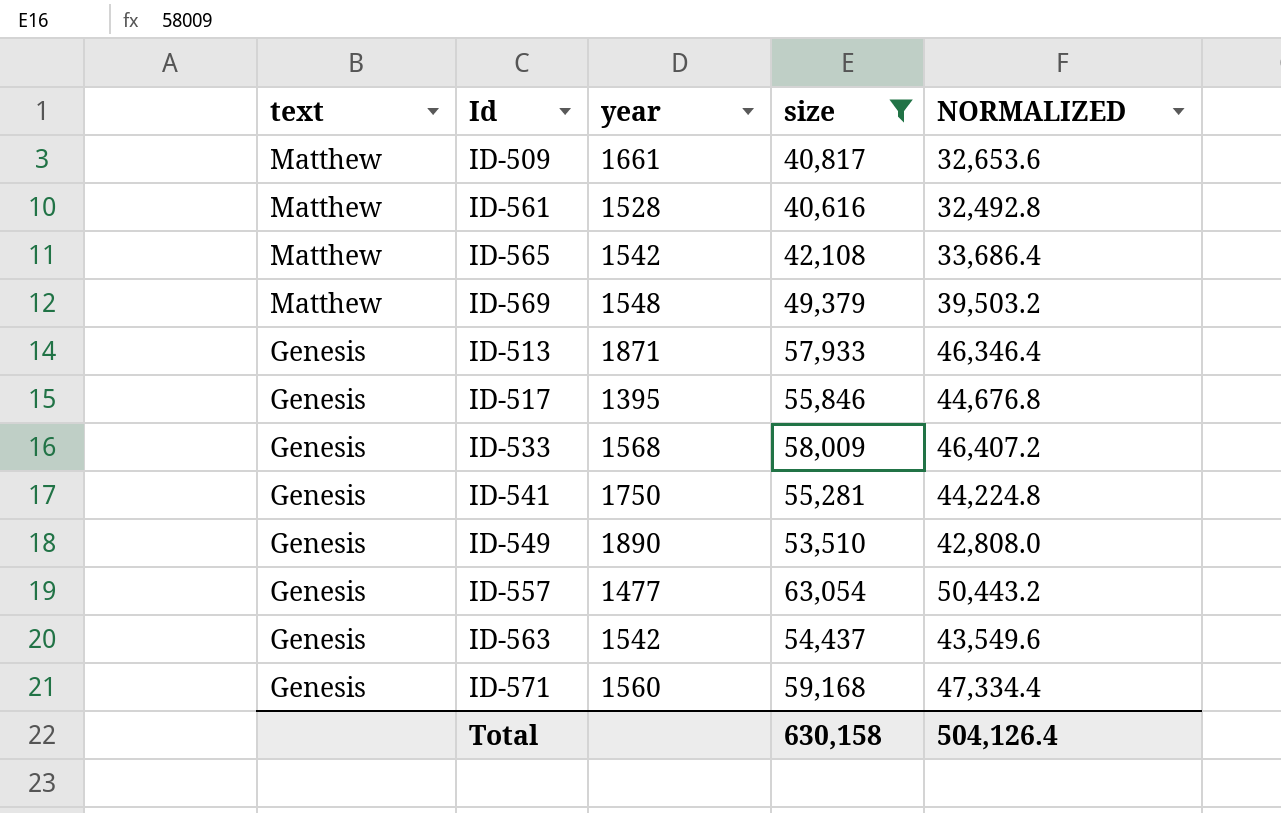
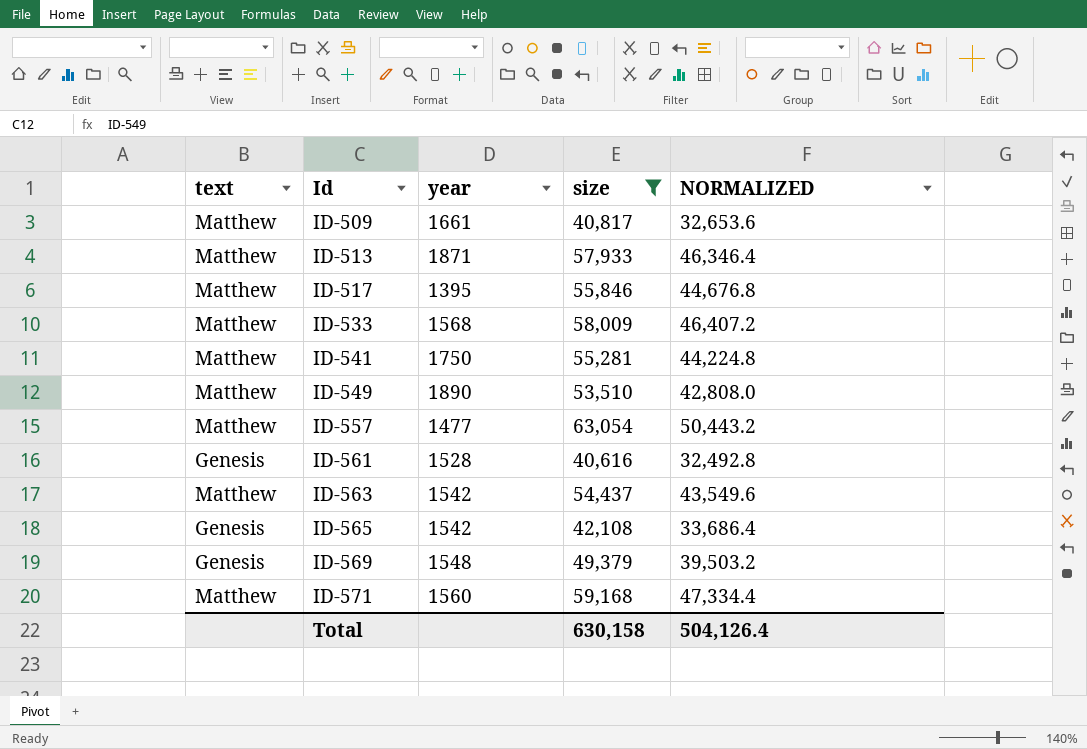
row order: text descending -> Id ascending
ID-513 | text: Genesis -> Matthew
ID-517 | text: Genesis -> Matthew
ID-533 | text: Genesis -> Matthew
ID-541 | text: Genesis -> Matthew
ID-549 | text: Genesis -> Matthew
ID-557 | text: Genesis -> Matthew
ID-561 | text: Matthew -> Genesis
ID-563 | text: Genesis -> Matthew
ID-565 | text: Matthew -> Genesis
ID-569 | text: Matthew -> Genesis
ID-571 | text: Genesis -> Matthew

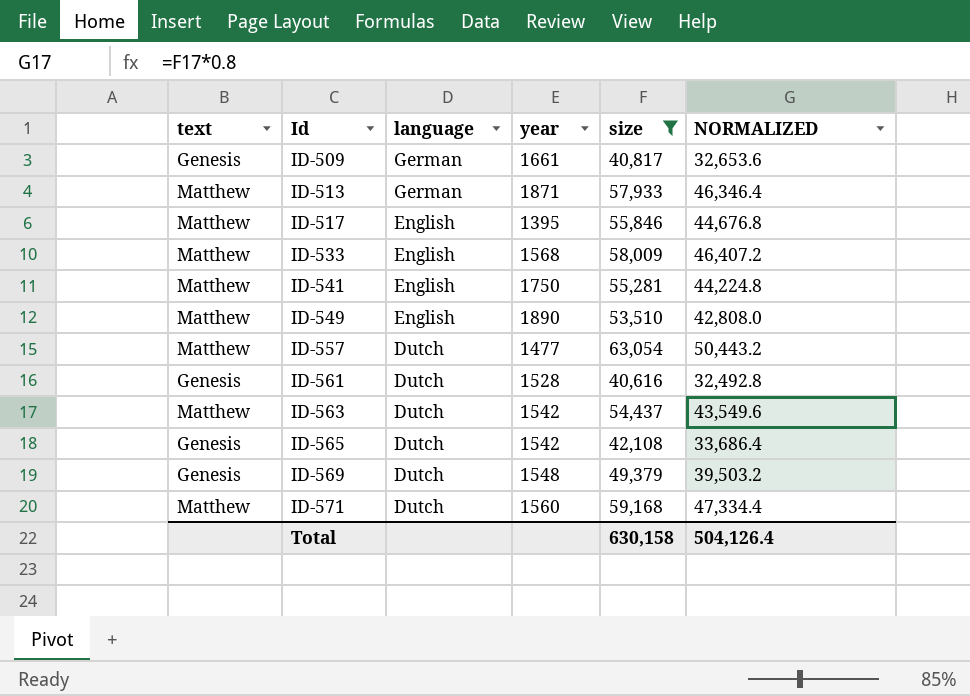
column language | position: none -> 3
ID-509 | text: Matthew -> Genesis

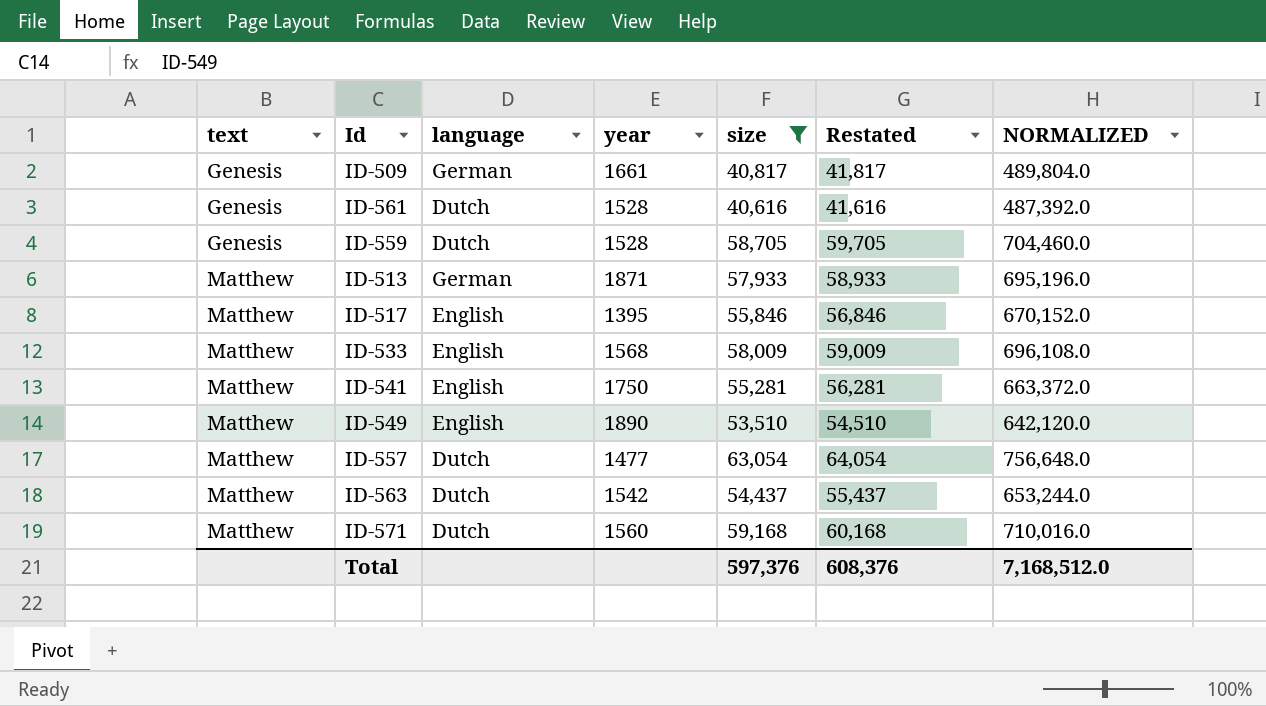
row order: Id ascending -> text ascending
column Restated | formula: none -> [size] + 1000
column NORMALIZED | formula: [size] * 0.8 -> [size] * 12
row ID-565: Genesis | Dutch | 1542 | 42,108 | 33,686.4 -> none
row ID-569: Genesis | Dutch | 1548 | 49,379 | 39,503.2 -> none
row ID-559: none -> Genesis | Dutch | 1528 | 58,705 | 59,705 | 704,460.0
Total | size: 630,158 -> 597,376
Total | NORMALIZED: 504,126.4 -> 7,168,512.0

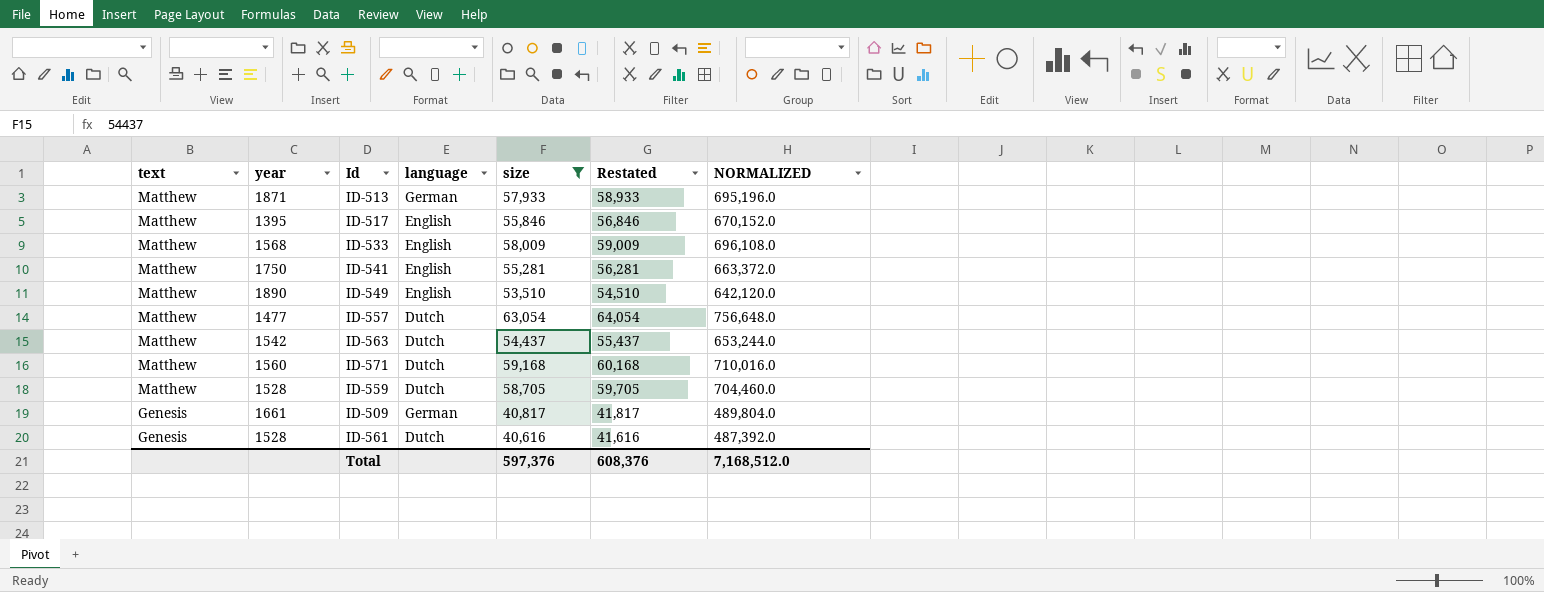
row order: text ascending -> text descending
column year | position: 4 -> 2
ID-559 | text: Genesis -> Matthew

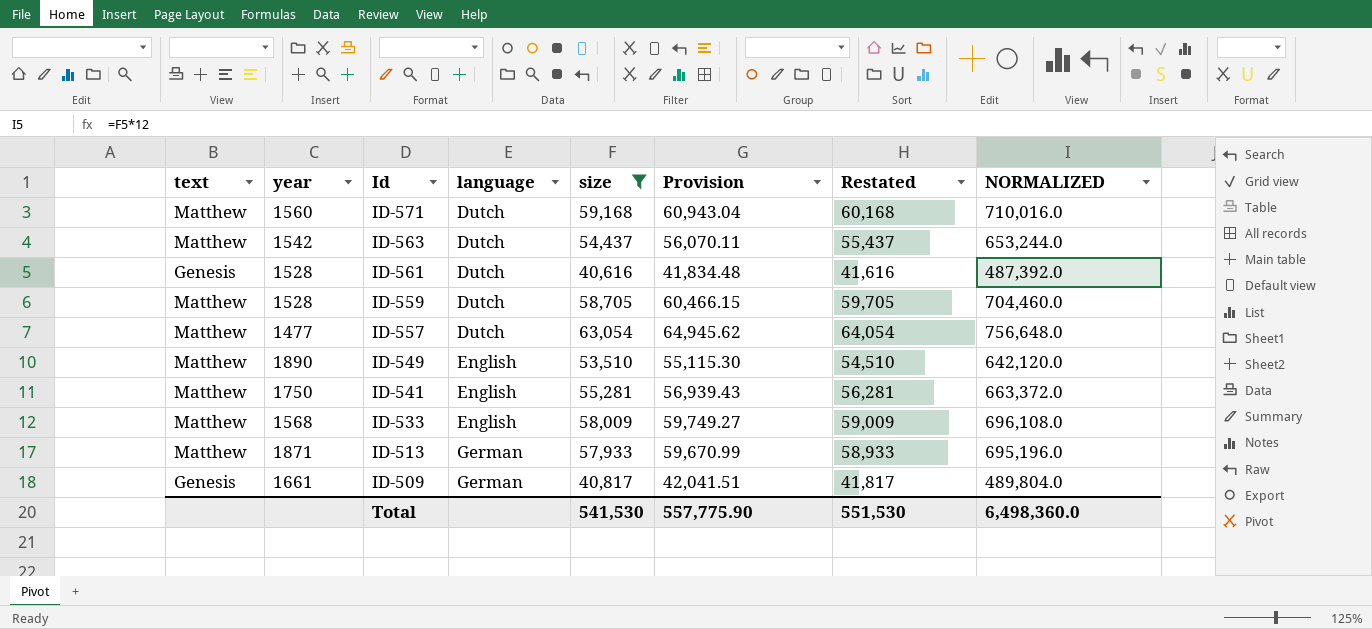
row order: text descending -> Id descending
column Provision | formula: none -> [size] * 1.03
row ID-517: Matthew | 1395 | English | 55,846 | 56,846 | 670,152.0 -> none
Total | size: 597,376 -> 541,530
Total | Restated: 608,376 -> 551,530
Total | NORMALIZED: 7,168,512.0 -> 6,498,360.0

